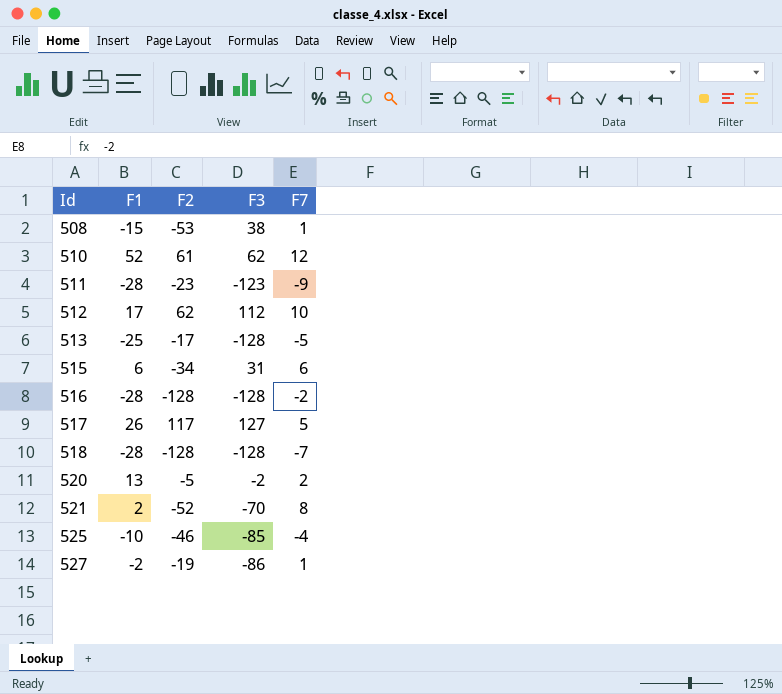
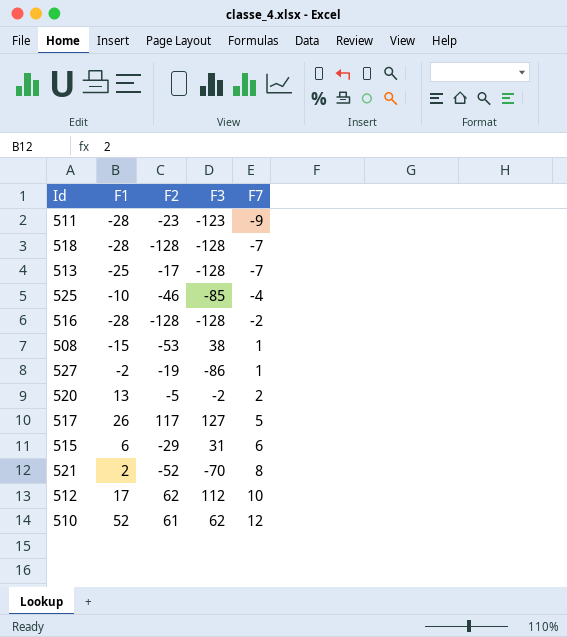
row order: Id ascending -> F7 ascending
513 | F7: -5 -> -7
515 | F2: -34 -> -29

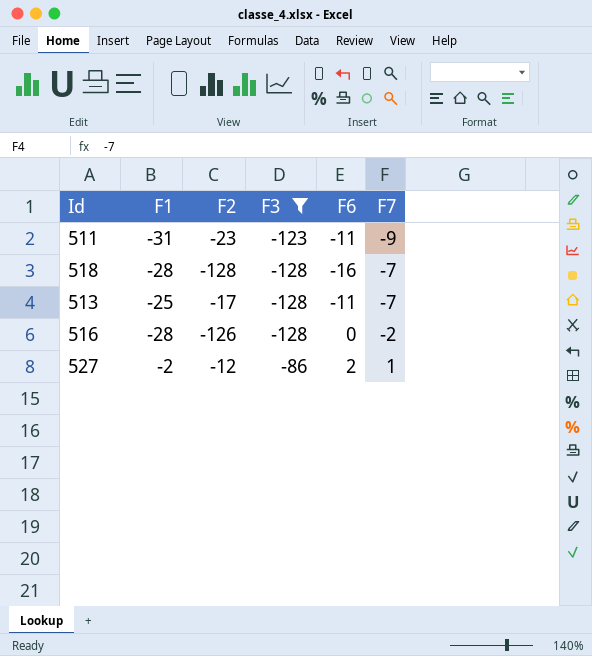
filter: none -> F3 <= -86
column F6 | position: none -> 5
511 | F1: -28 -> -31
516 | F2: -128 -> -126
527 | F2: -19 -> -12

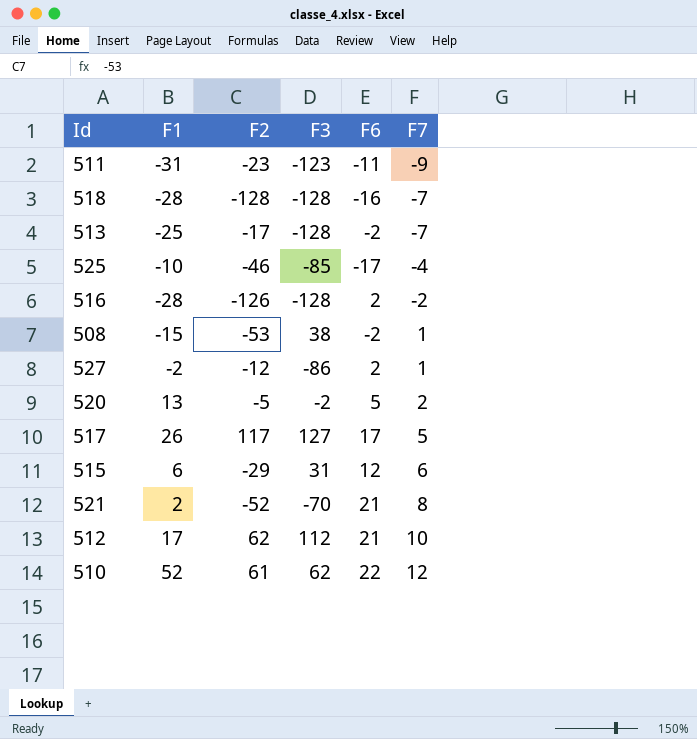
filter: F3 <= -86 -> none
513 | F6: -11 -> -2
516 | F6: 0 -> 2

